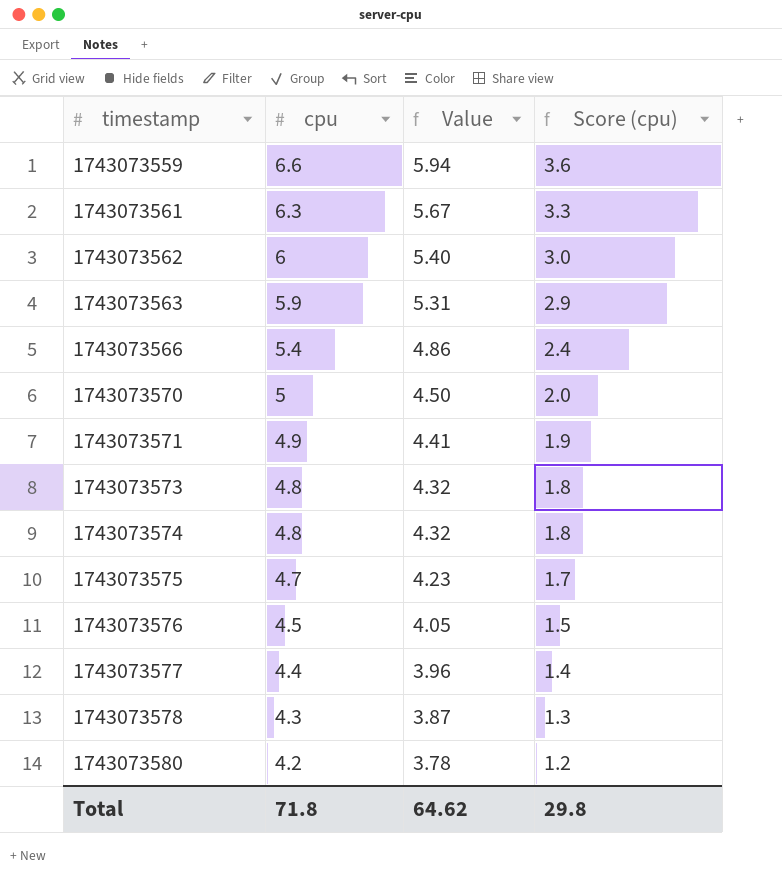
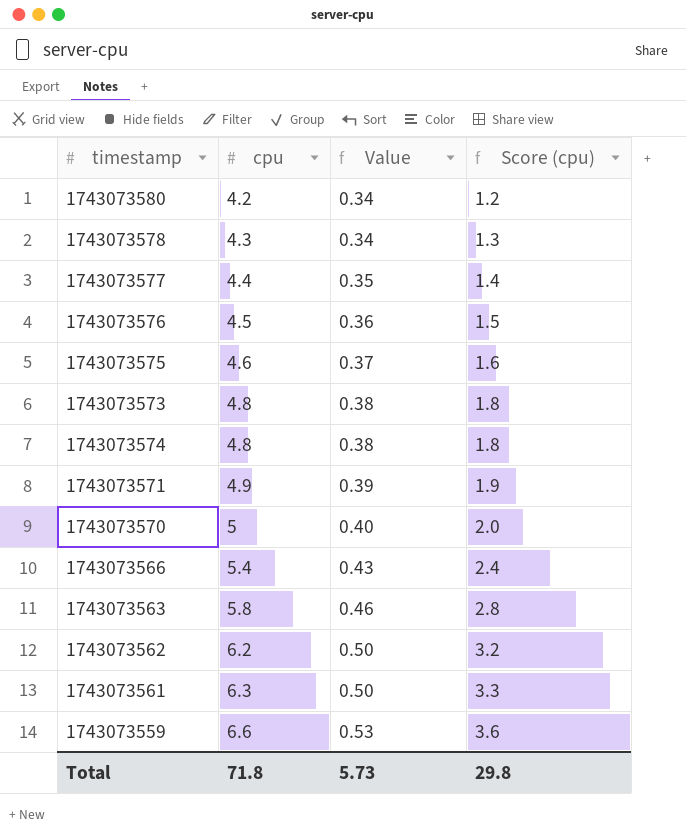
row order: timestamp ascending -> cpu ascending
column Value | formula: [cpu] * 0.9 -> [cpu] * 0.08
1743073575 | cpu: 4.7 -> 4.6
1743073575 | Score (cpu): 1.7 -> 1.6
1743073563 | cpu: 5.9 -> 5.8
1743073563 | Score (cpu): 2.9 -> 2.8
1743073562 | cpu: 6 -> 6.2
1743073562 | Score (cpu): 3.0 -> 3.2
Total | Value: 64.62 -> 5.73

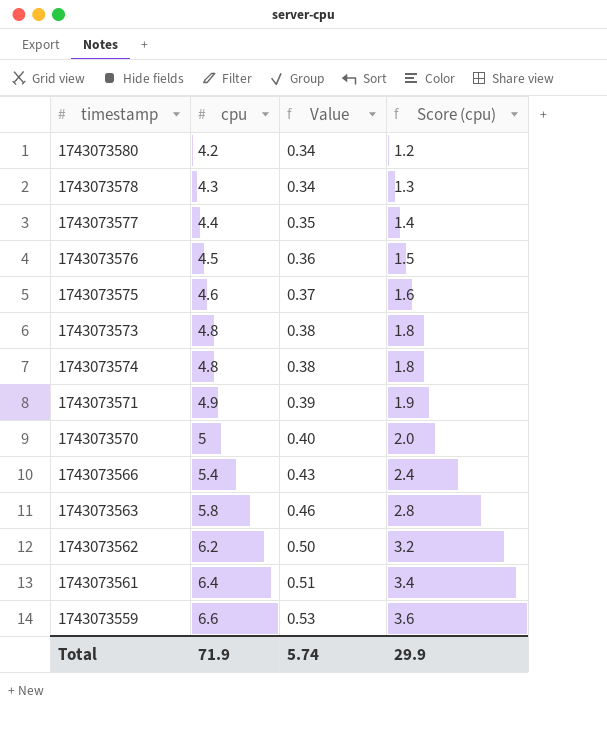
1743073561 | cpu: 6.3 -> 6.4
1743073561 | Value: 0.50 -> 0.51
1743073561 | Score (cpu): 3.3 -> 3.4
Total | cpu: 71.8 -> 71.9
Total | Value: 5.73 -> 5.74
Total | Score (cpu): 29.8 -> 29.9

